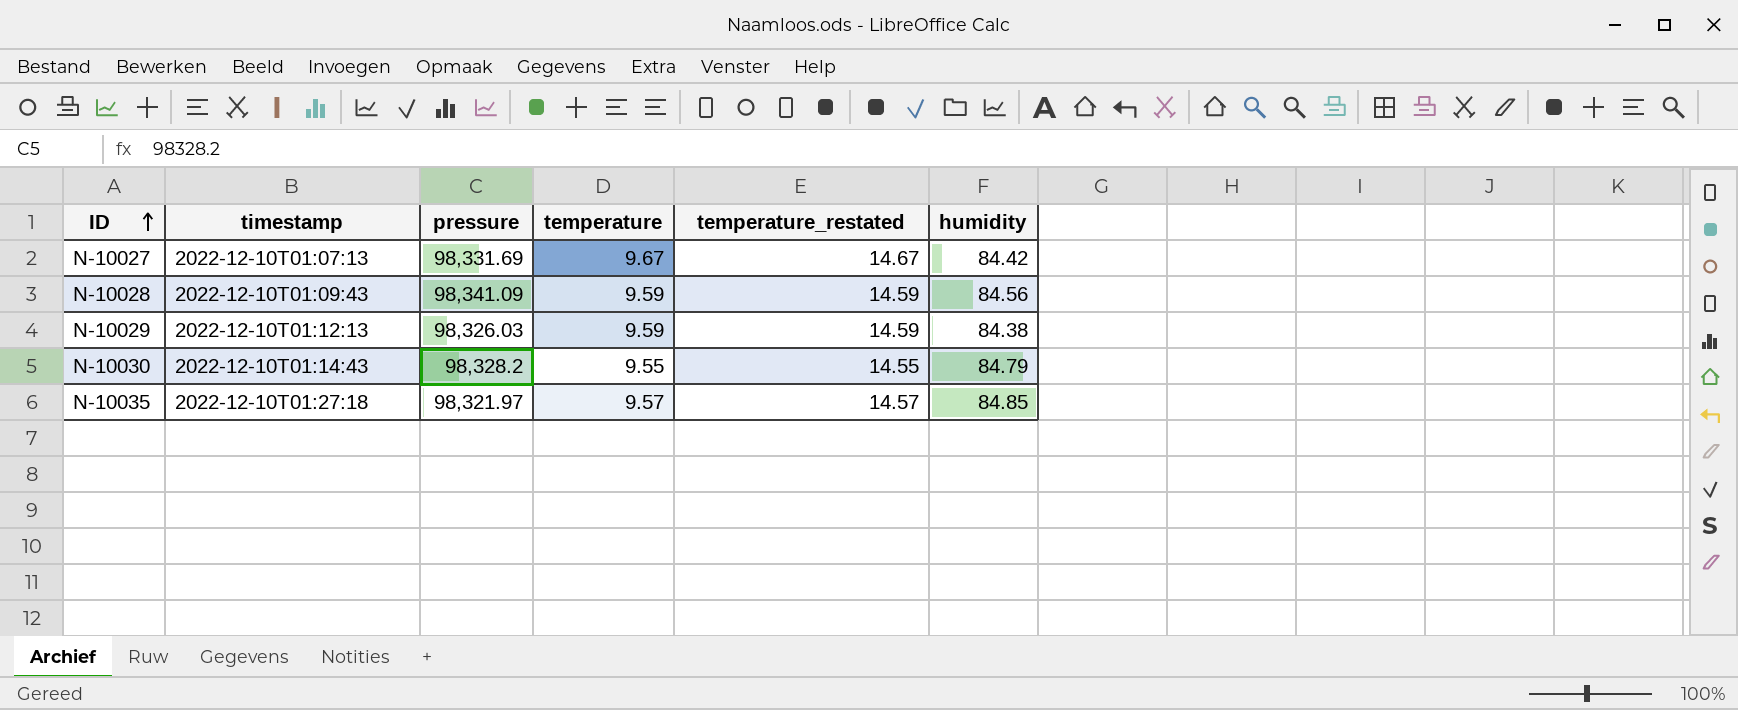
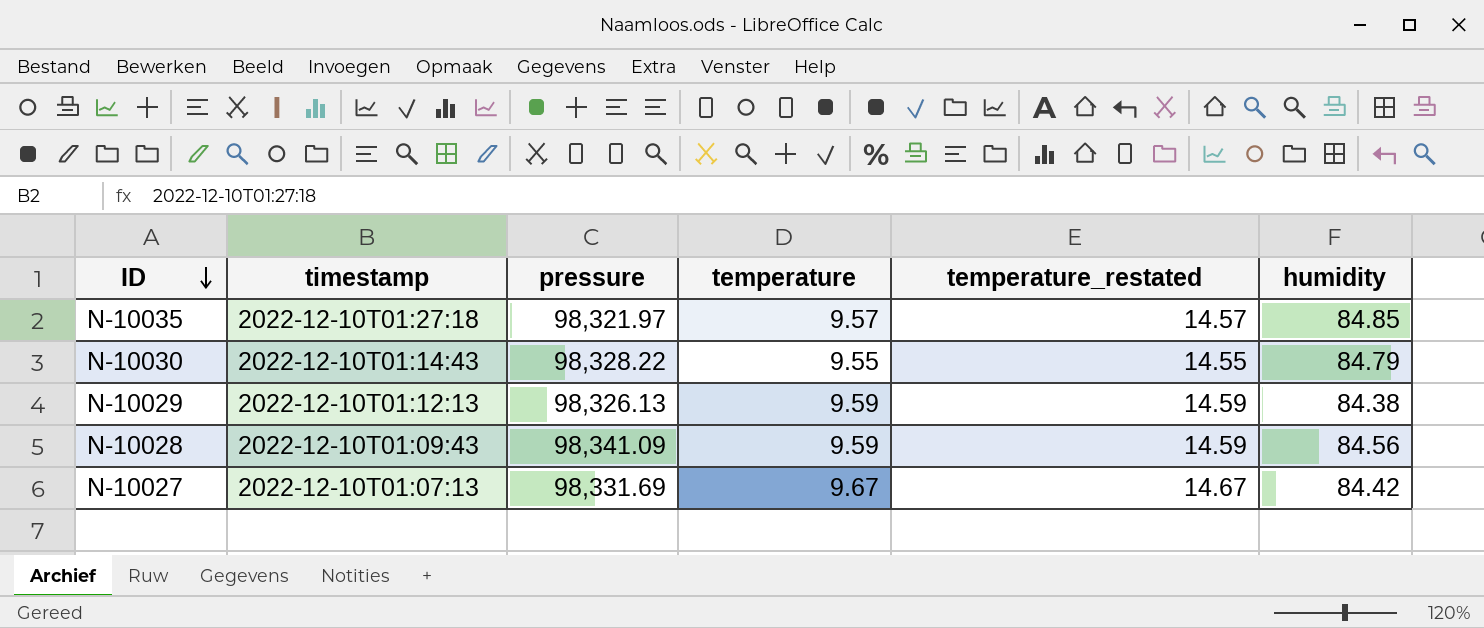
row order: ID ascending -> ID descending
N-10030 | pressure: 98,328.2 -> 98,328.22
N-10029 | pressure: 98,326.03 -> 98,326.13

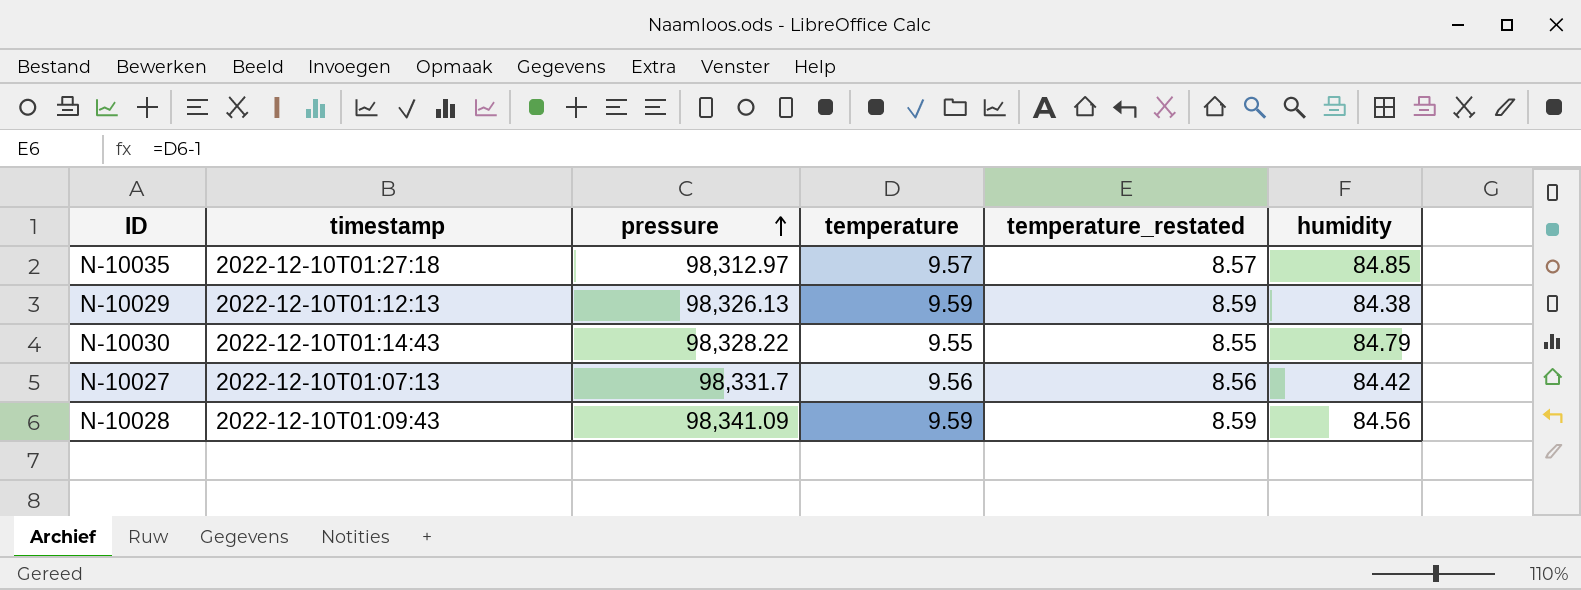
row order: ID descending -> pressure ascending
column temperature_restated | formula: [temperature] + 5 -> [temperature] - 1
N-10035 | pressure: 98,321.97 -> 98,312.97
N-10027 | pressure: 98,331.69 -> 98,331.7
N-10027 | temperature: 9.67 -> 9.56

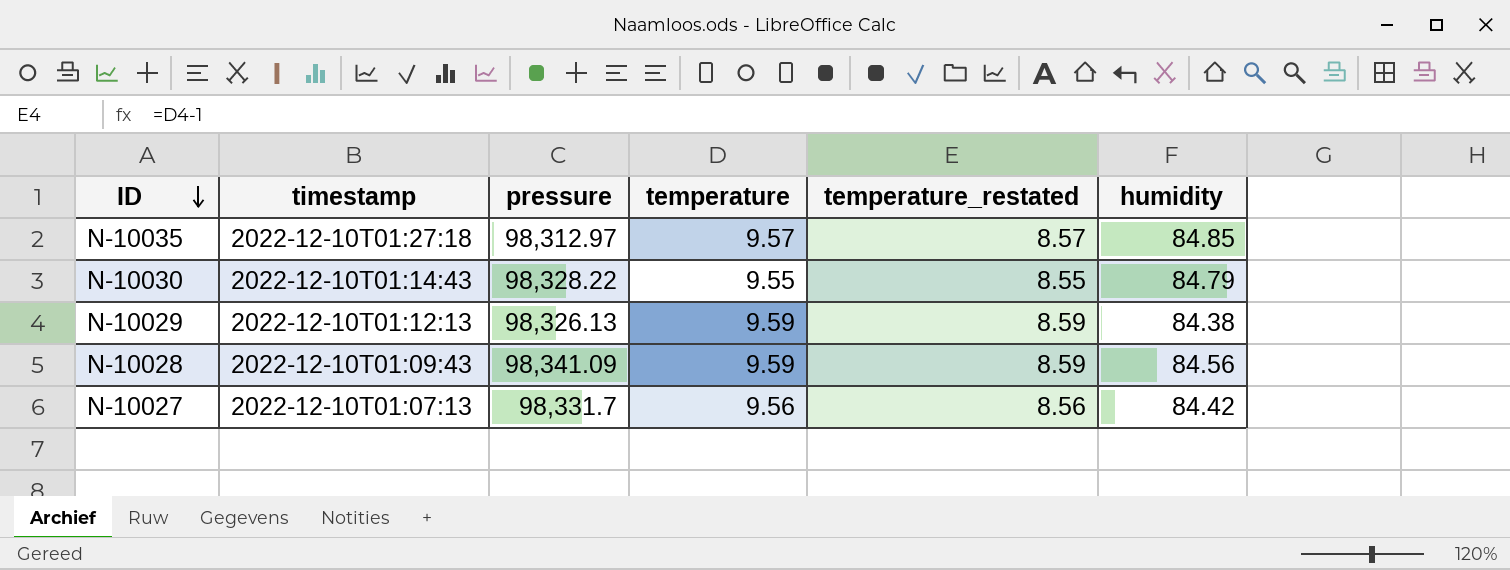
row order: pressure ascending -> ID descending

